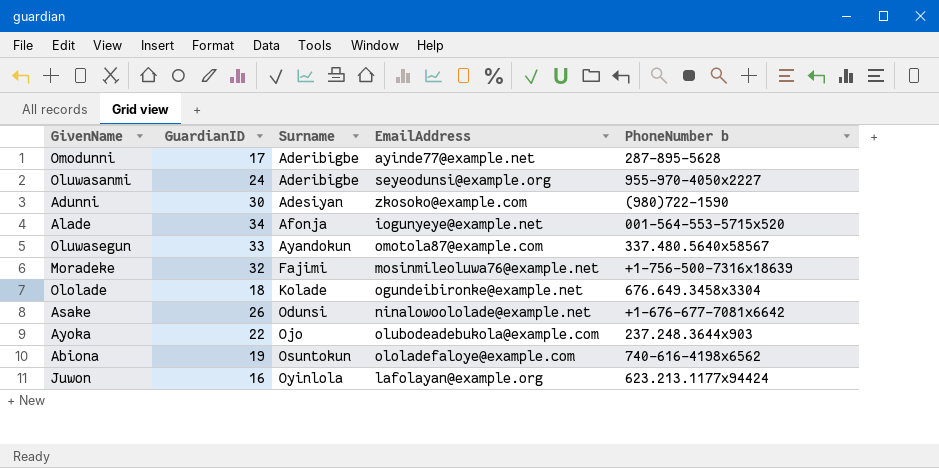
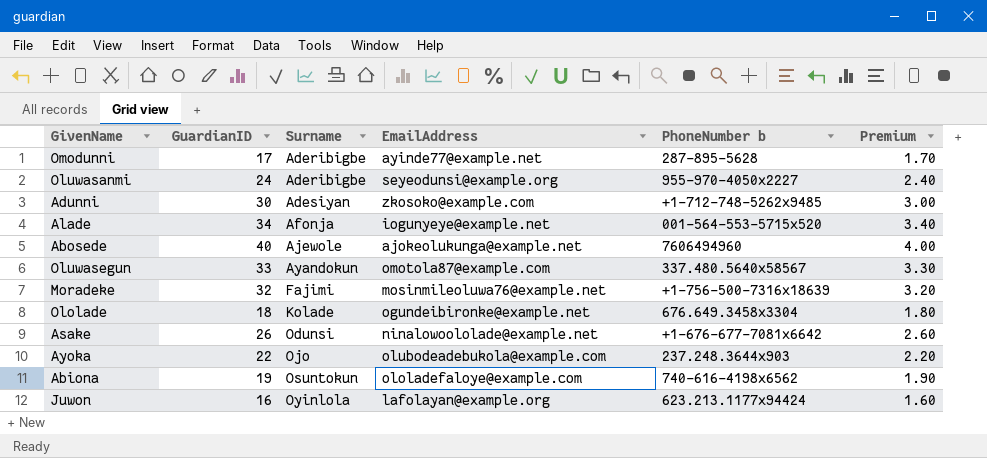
column Premium | formula: none -> [GuardianID] * 0.1
Adunni | PhoneNumber b: (980)722-1590 -> +1-712-748-5262x9485
row Abosede: none -> 40 | Ajewole | ajokeolukunga@example.net | 7606494960 | 4.00

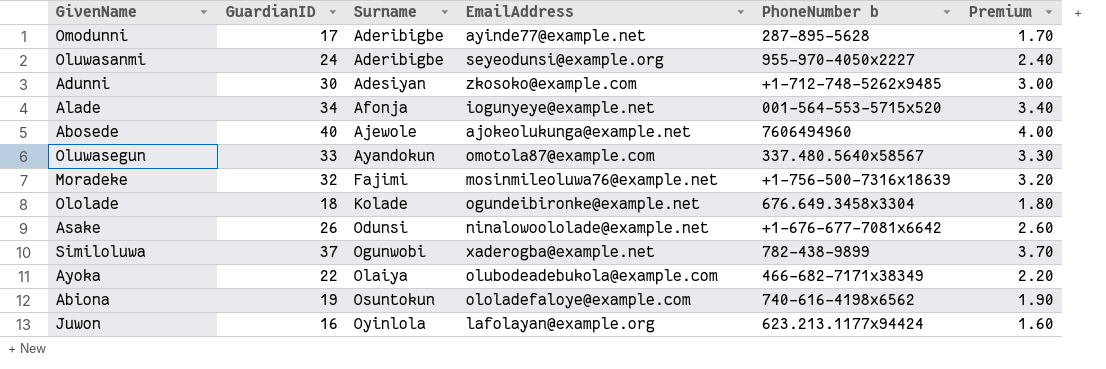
row Similoluwa: none -> 37 | Ogunwobi | xaderogba@example.net | 782-438-9899 | 3.70
Ayoka | Surname: Ojo -> Olaiya
Ayoka | PhoneNumber b: 237.248.3644x903 -> 466-682-7171x38349

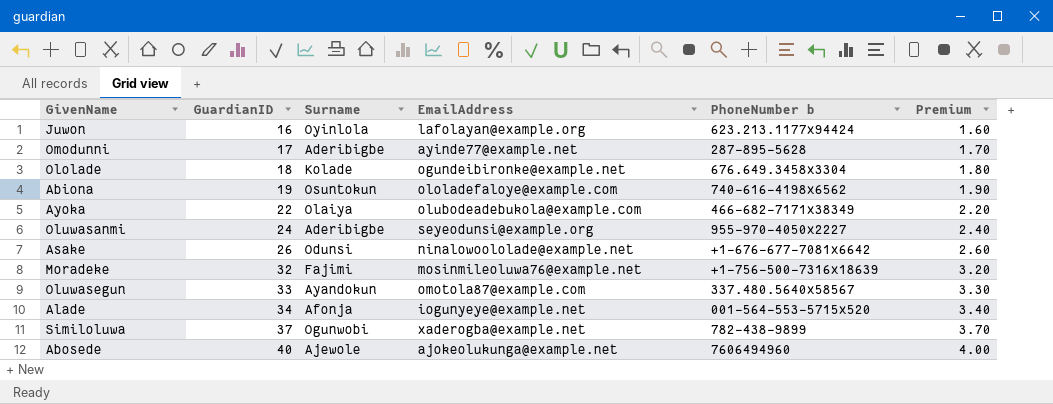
row order: Surname ascending -> GuardianID ascending
row Adunni: 30 | Adesiyan | zkosoko@example.com | +1-712-748-5262x9485 | 3.00 -> none

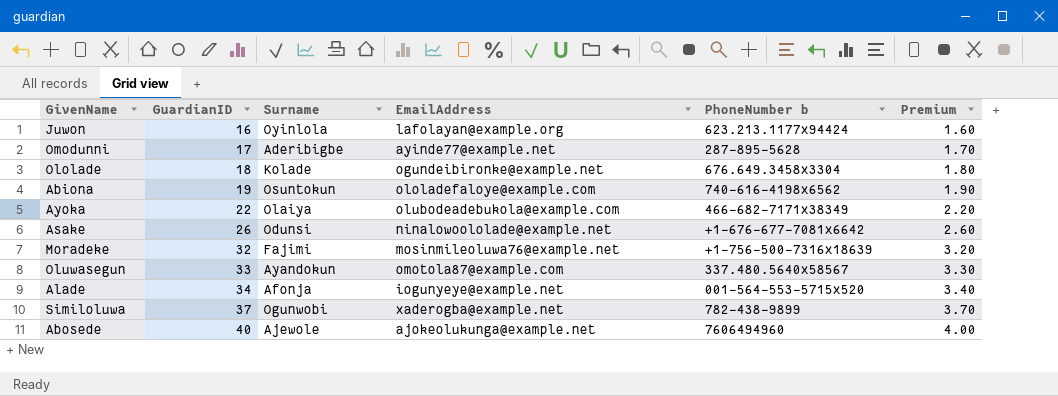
row Oluwasanmi: 24 | Aderibigbe | seyeodunsi@example.org | 955-970-4050x2227 | 2.40 -> none

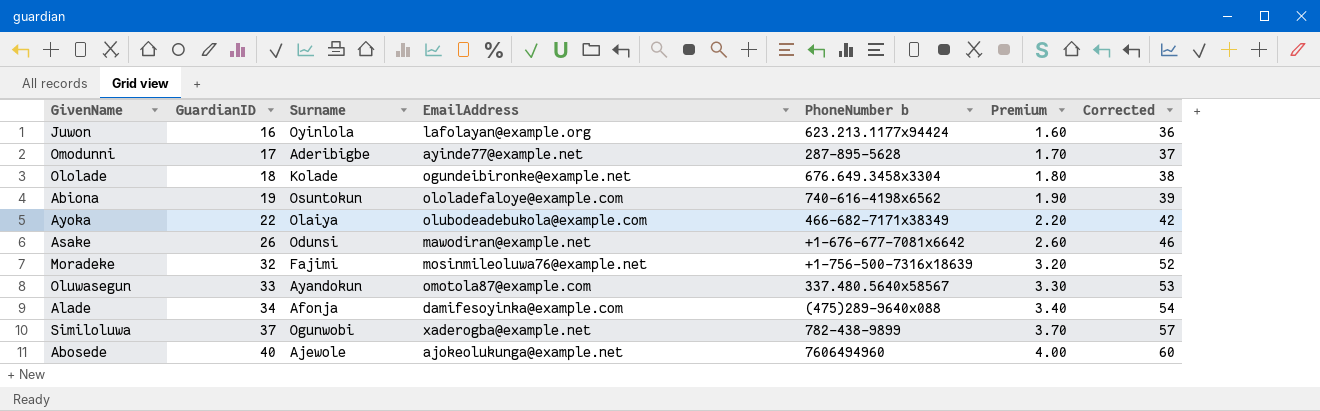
column Corrected | formula: none -> [GuardianID] + 20
Asake | EmailAddress: ninalowoololade@example.net -> mawodiran@example.net
Alade | EmailAddress: iogunyeye@example.net -> damifesoyinka@example.com
Alade | PhoneNumber b: 001-564-553-5715x520 -> (475)289-9640x088

